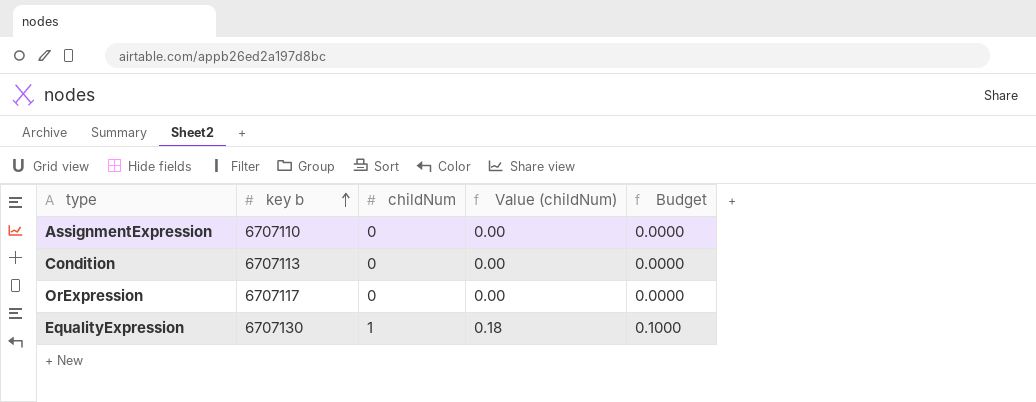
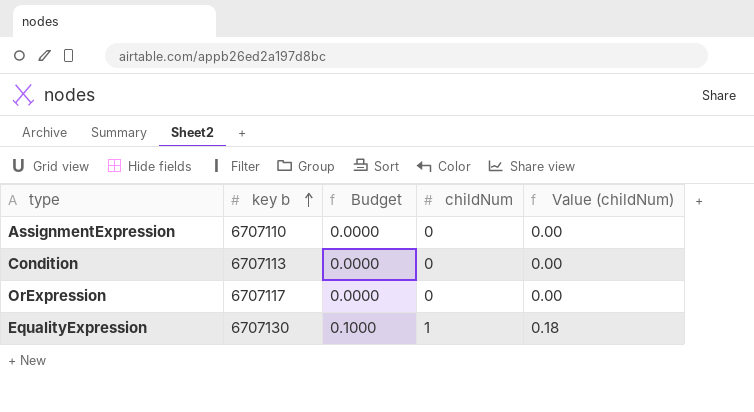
column Budget | position: 5 -> 3

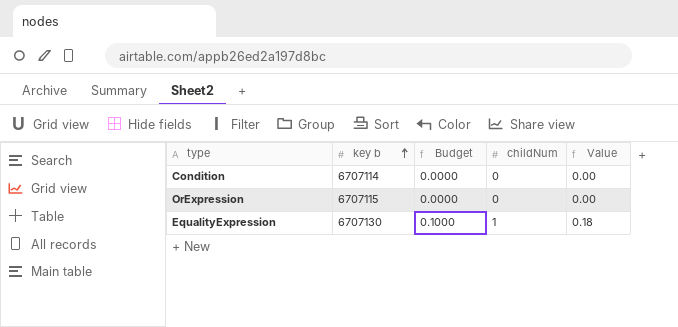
column name: Value (childNum) -> Value
row AssignmentExpression: 6707110 | 0.0000 | 0 | 0.00 -> none
Condition | key b: 6707113 -> 6707114
OrExpression | key b: 6707117 -> 6707115

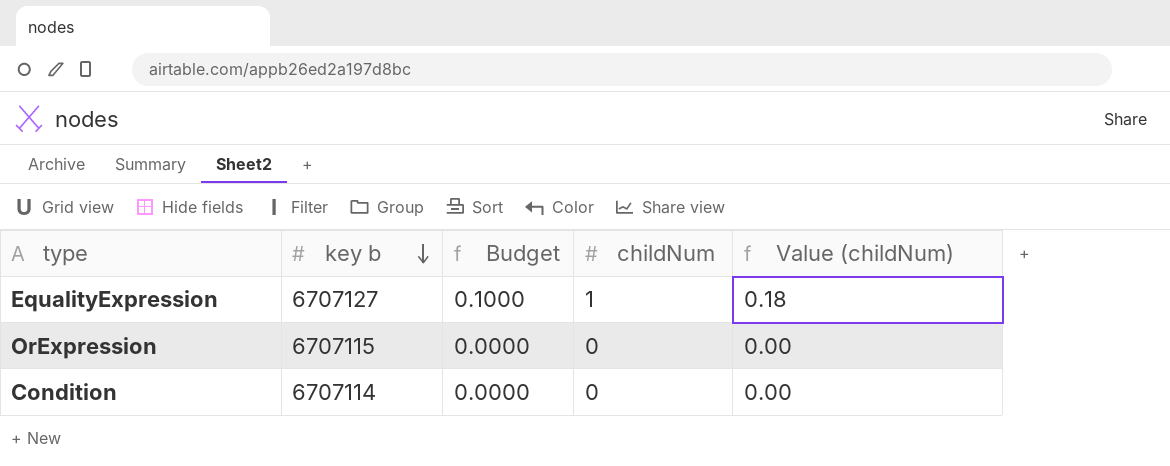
row order: key b ascending -> key b descending
column name: Value -> Value (childNum)
EqualityExpression | key b: 6707130 -> 6707127

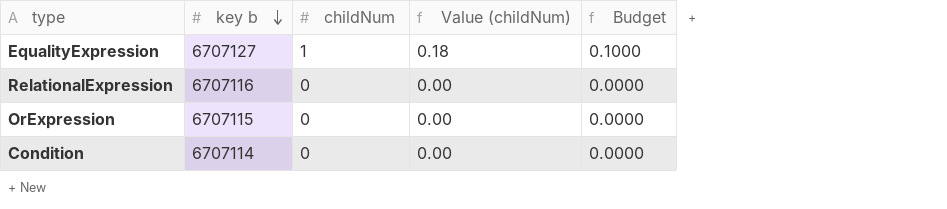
column Budget | position: 3 -> 5
row RelationalExpression: none -> 6707116 | 0 | 0.00 | 0.0000

